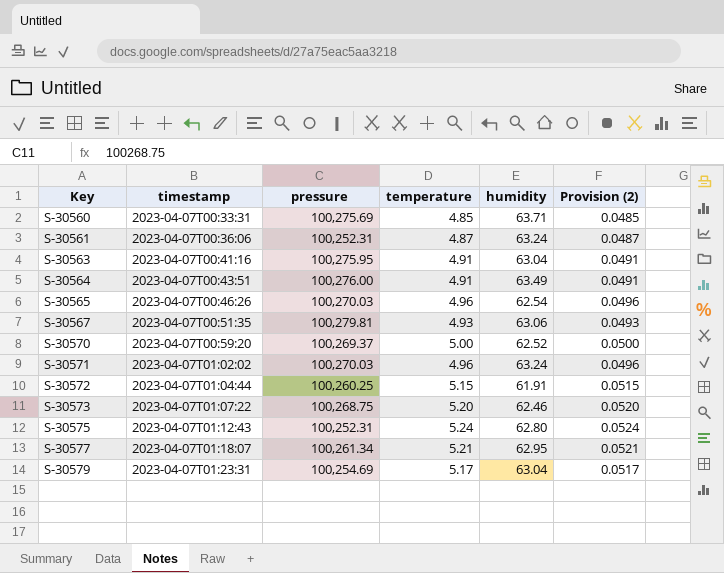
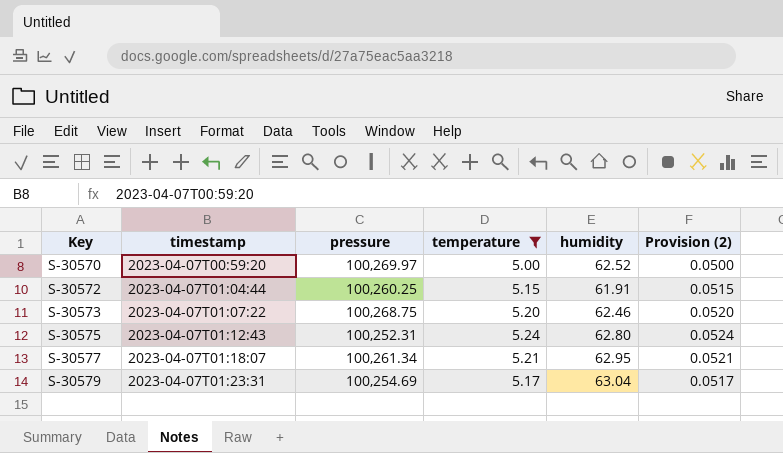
filter: none -> temperature >= 5.00
S-30570 | pressure: 100,269.37 -> 100,269.97

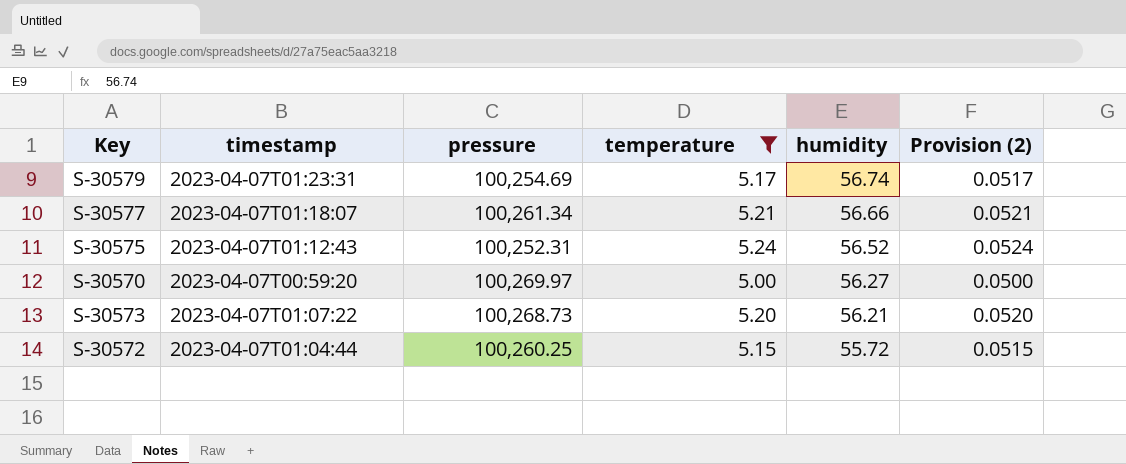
row order: Key ascending -> humidity descending
S-30579 | humidity: 63.04 -> 56.74
S-30577 | humidity: 62.95 -> 56.66
S-30575 | humidity: 62.80 -> 56.52
S-30570 | humidity: 62.52 -> 56.27
S-30573 | pressure: 100,268.75 -> 100,268.73
S-30573 | humidity: 62.46 -> 56.21
S-30572 | humidity: 61.91 -> 55.72

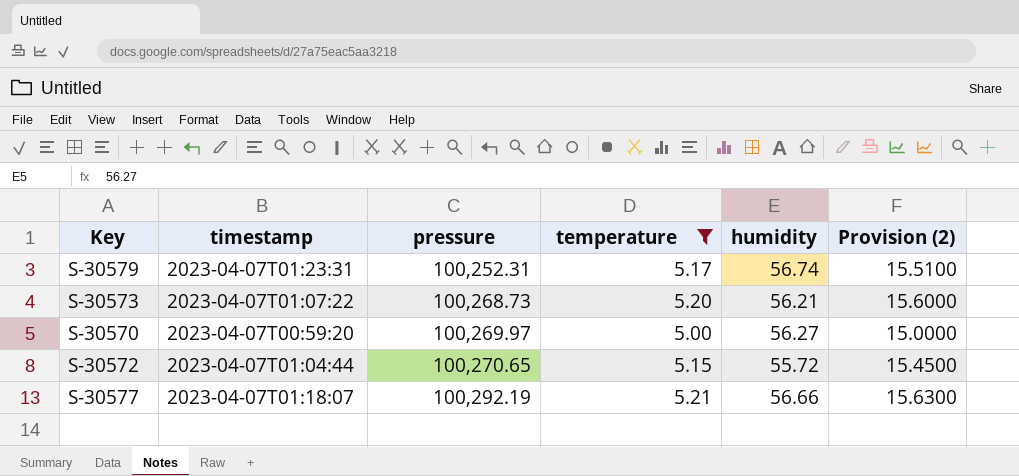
row order: humidity descending -> pressure ascending
column Provision (2) | formula: [temperature] * 0.01 -> [temperature] * 3
row S-30575: 2023-04-07T01:12:43 | 100,252.31 | 5.24 | 56.52 | 0.0524 -> none
S-30579 | pressure: 100,254.69 -> 100,252.31
S-30572 | pressure: 100,260.25 -> 100,270.65
S-30577 | pressure: 100,261.34 -> 100,292.19

